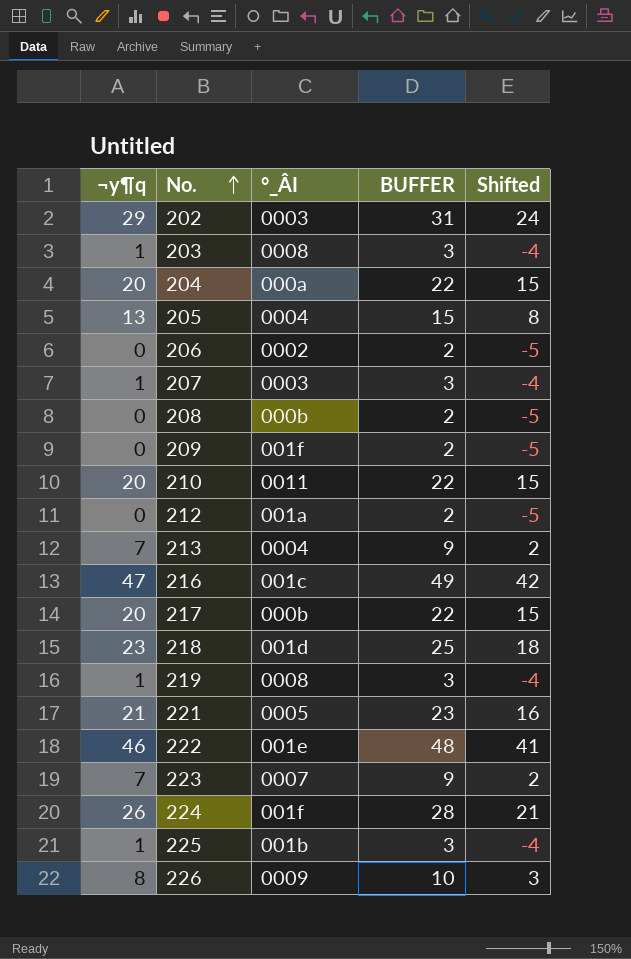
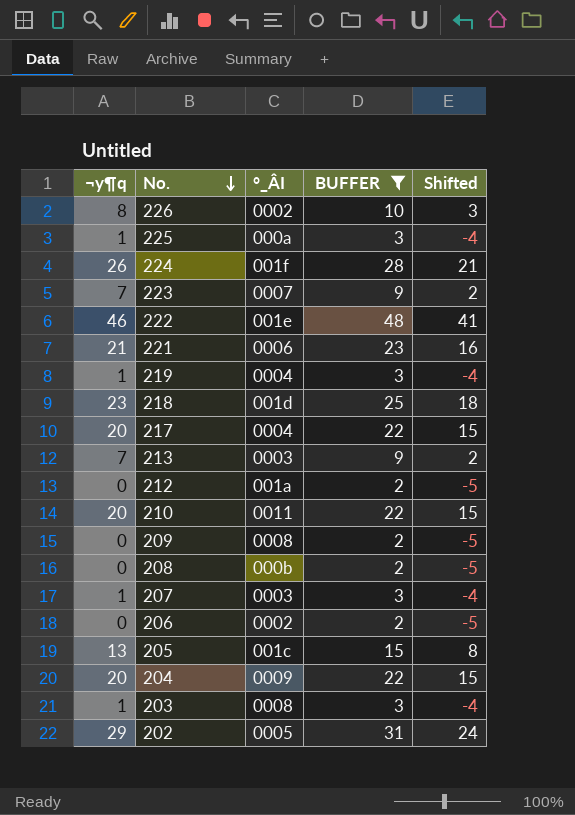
filter: none -> BUFFER != 49
row order: No. ascending -> No. descending
226 | °_ÂI: 0009 -> 0002
225 | °_ÂI: 001b -> 000a
221 | °_ÂI: 0005 -> 0006
219 | °_ÂI: 0008 -> 0004
217 | °_ÂI: 000b -> 0004
213 | °_ÂI: 0004 -> 0003
209 | °_ÂI: 001f -> 0008
205 | °_ÂI: 0004 -> 001c
204 | °_ÂI: 000a -> 0009
202 | °_ÂI: 0003 -> 0005

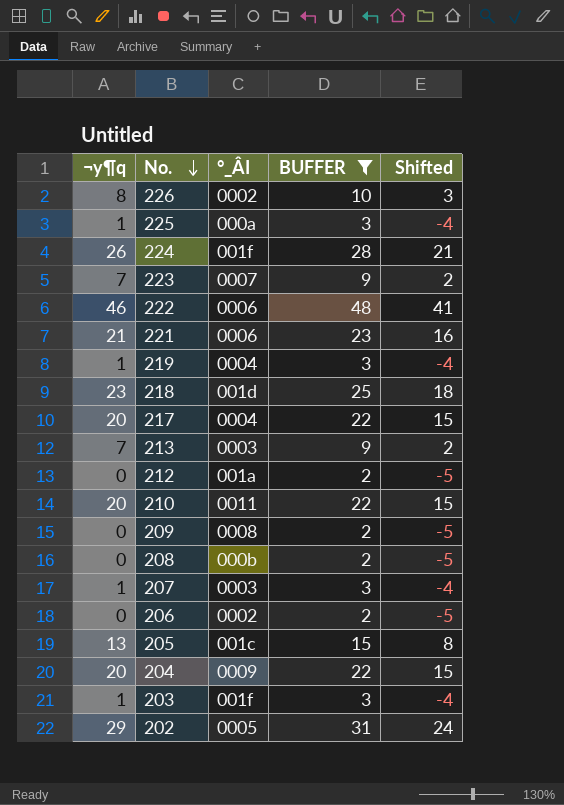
222 | °_ÂI: 001e -> 0006
203 | °_ÂI: 0008 -> 001f

